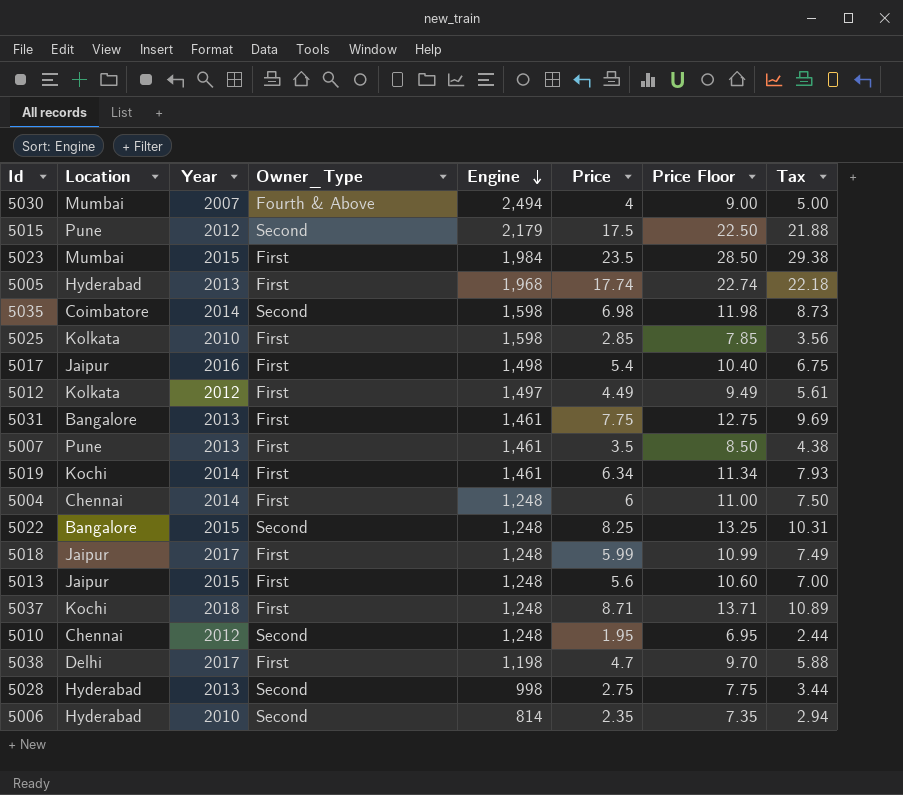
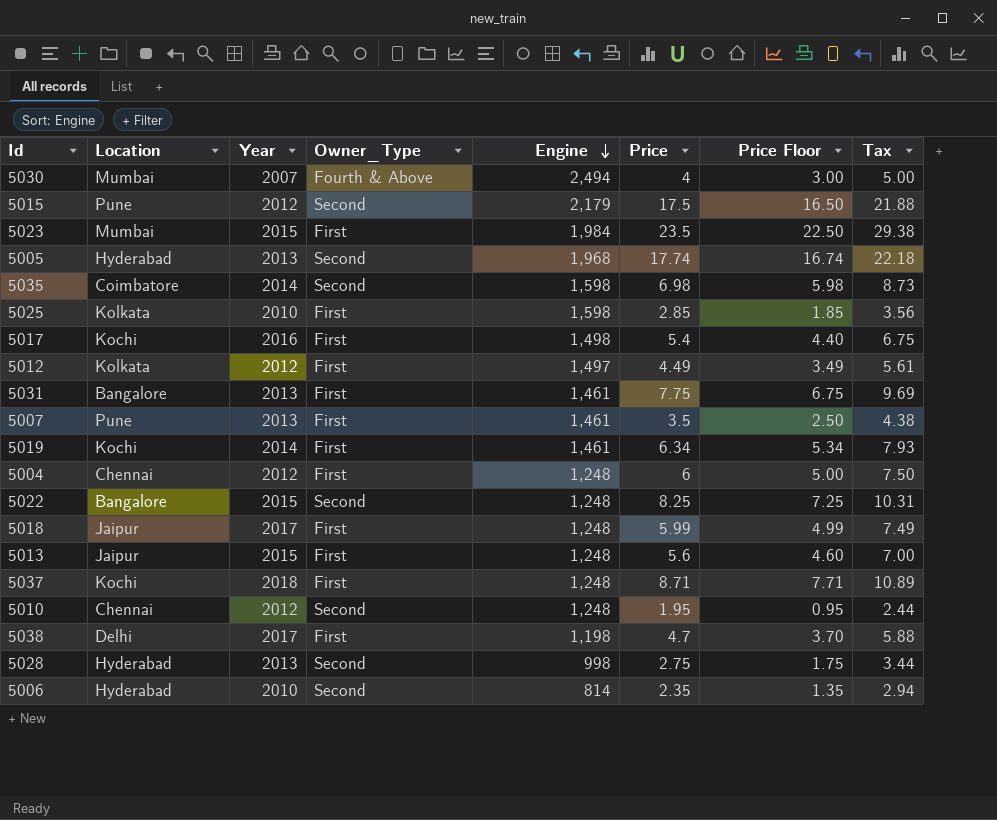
column Price Floor | formula: [Price] + 5 -> [Price] - 1
5005 | Owner_Type: First -> Second
5017 | Location: Jaipur -> Kochi
5004 | Year: 2014 -> 2012

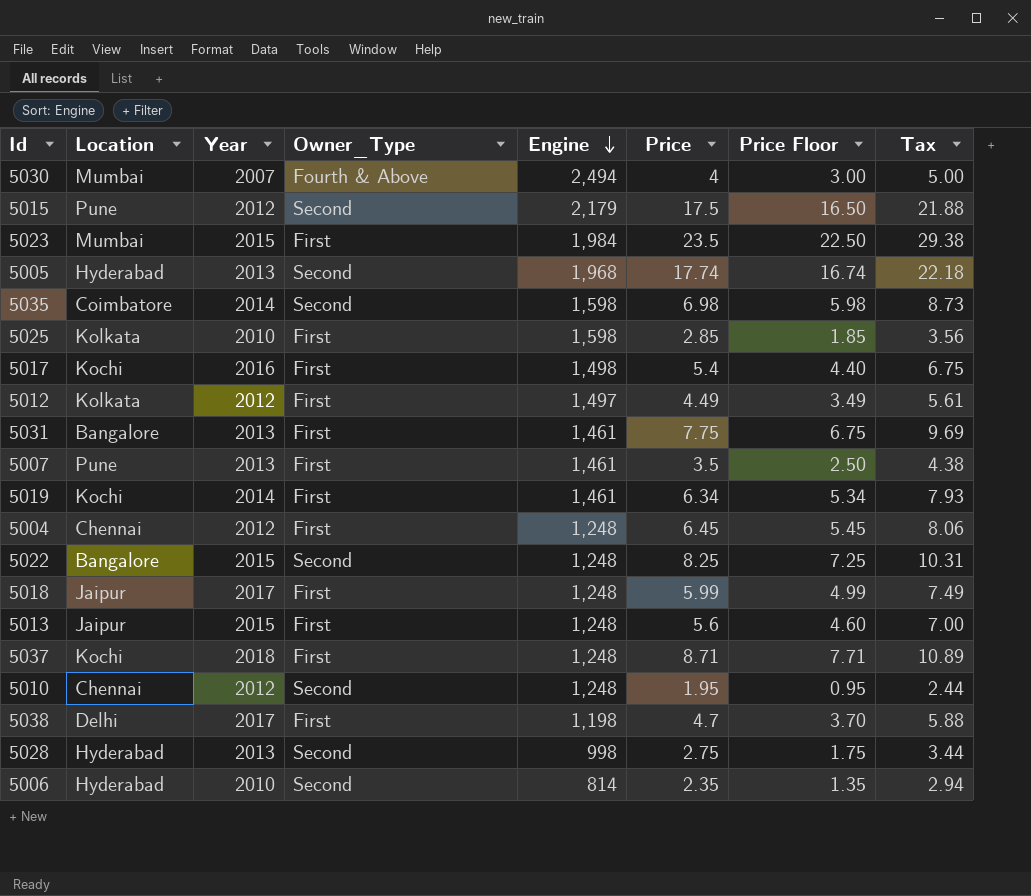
5004 | Price: 6 -> 6.45
5004 | Price Floor: 5.00 -> 5.45
5004 | Tax: 7.50 -> 8.06

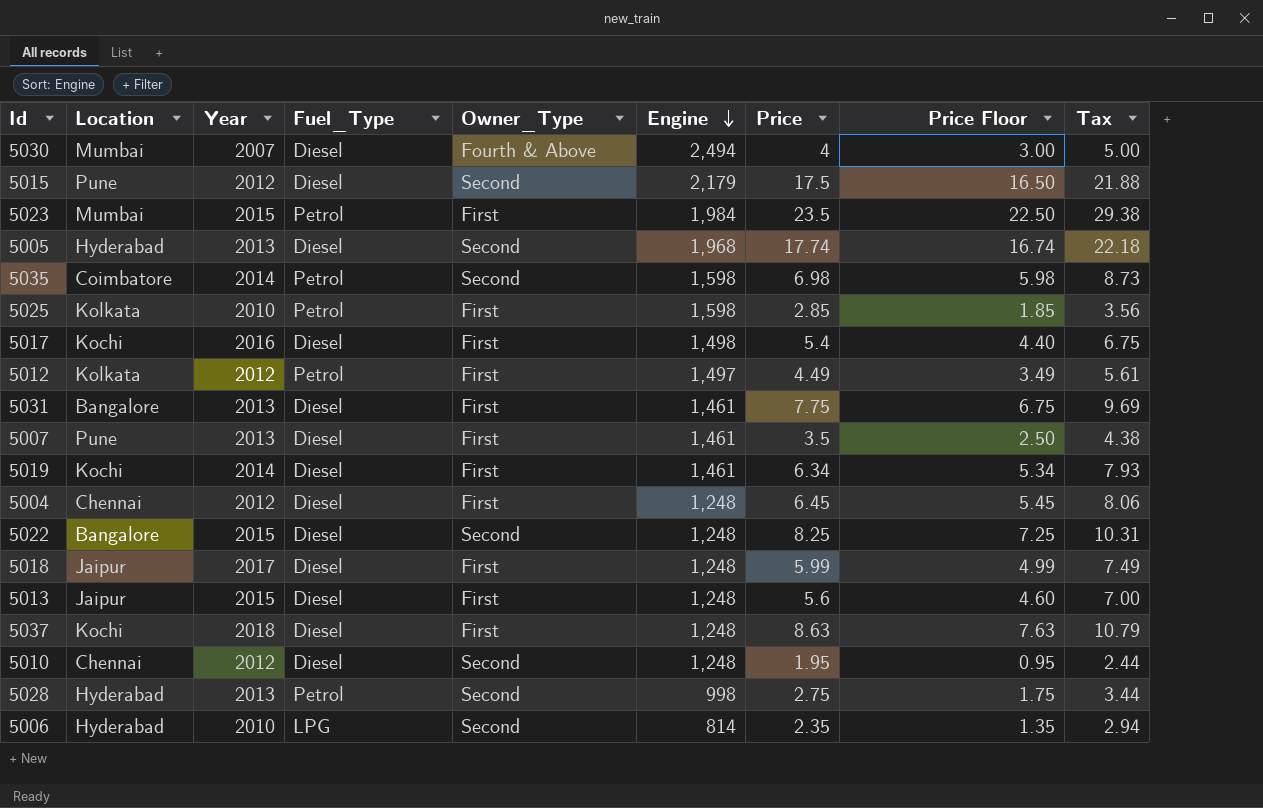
column Fuel_Type | position: none -> 4
row 5038: Delhi | 2017 | First | 1,198 | 4.7 | 3.70 | 5.88 -> none
5037 | Price: 8.71 -> 8.63
5037 | Price Floor: 7.71 -> 7.63
5037 | Tax: 10.89 -> 10.79

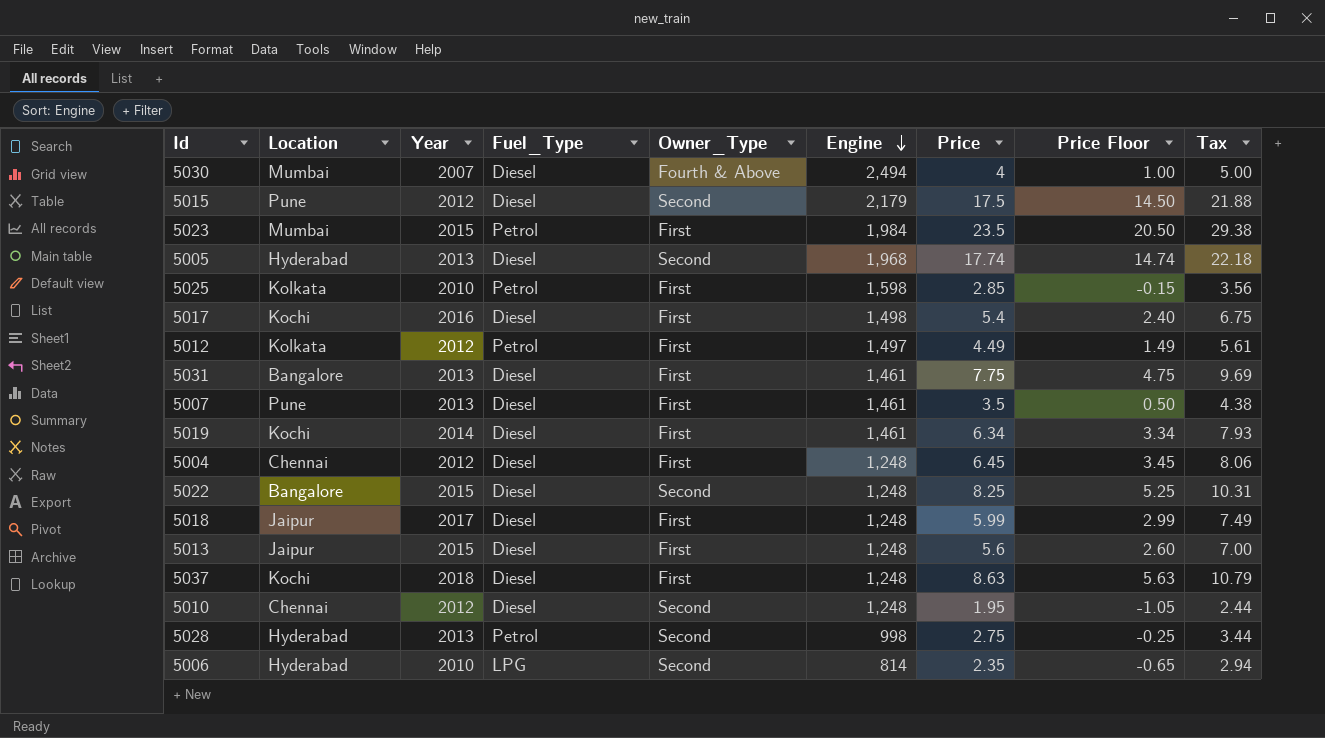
column Price Floor | formula: [Price] - 1 -> [Price] - 3
row 5035: Coimbatore | 2014 | Petrol | Second | 1,598 | 6.98 | 5.98 | 8.73 -> none

